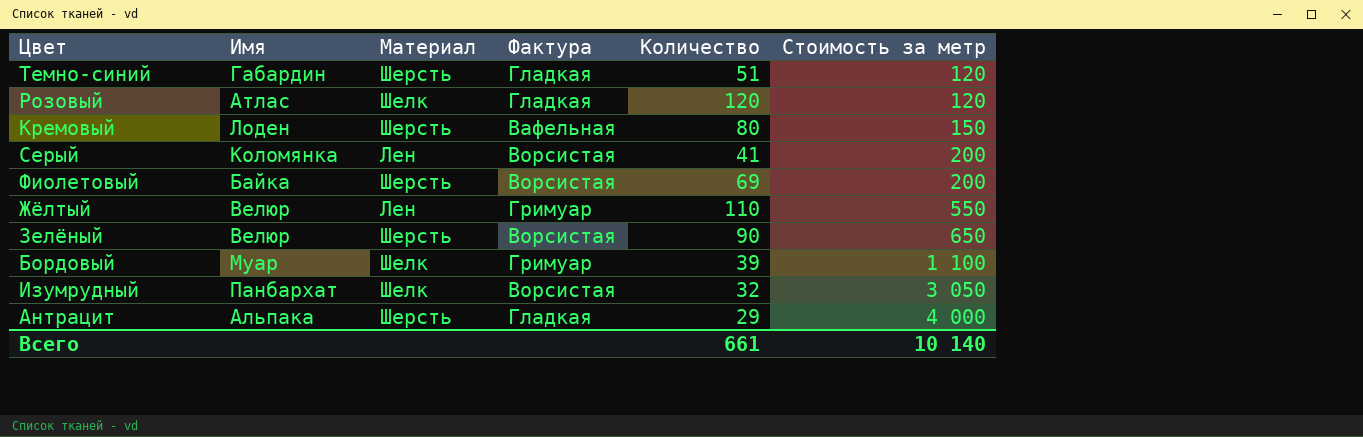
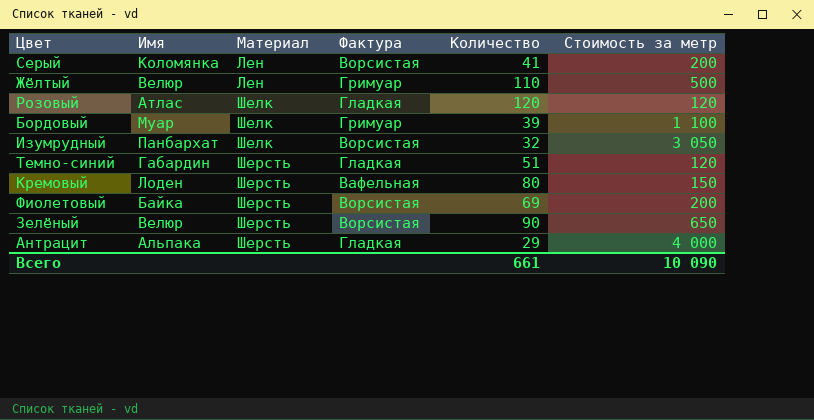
row order: Стоимость за метр ascending -> Материал ascending
Жёлтый | Стоимость за метр: 550 -> 500
Всего | Стоимость за метр: 10 140 -> 10 090

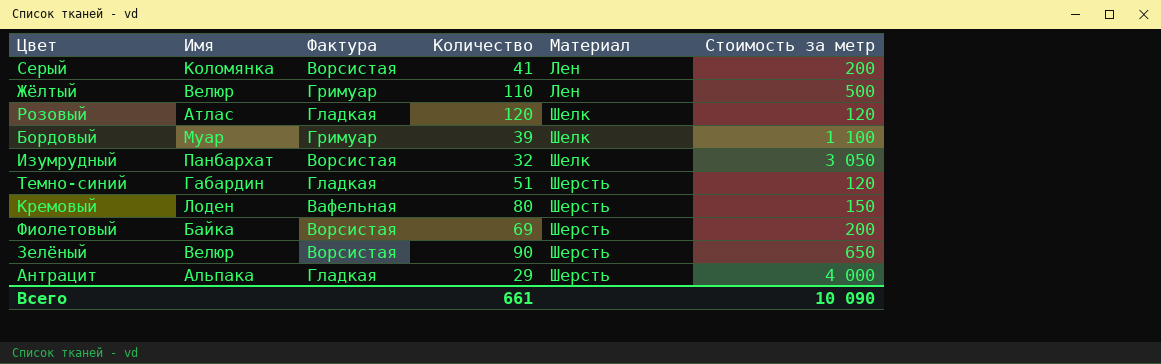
column Материал | position: 3 -> 5

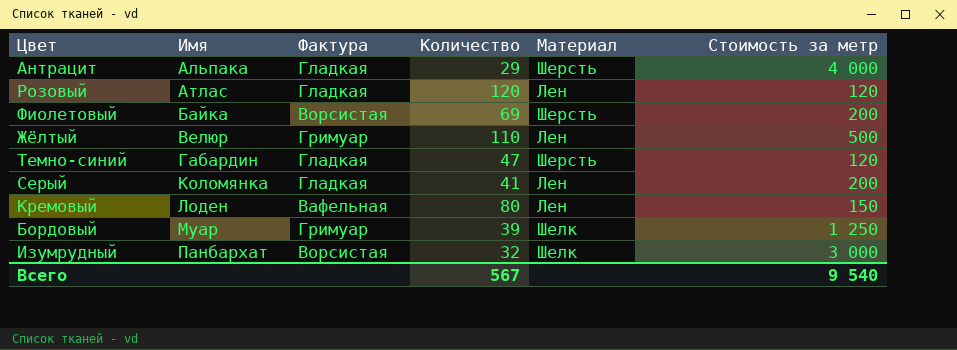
row order: Материал ascending -> Имя ascending
row Зелёный: Велюр | Ворсистая | 90 | Шерсть | 650 -> none
Розовый | Материал: Шелк -> Лен
Темно-синий | Количество: 51 -> 47
Серый | Фактура: Ворсистая -> Гладкая
Кремовый | Материал: Шерсть -> Лен
Бордовый | Стоимость за метр: 1 100 -> 1 250
Изумрудный | Стоимость за метр: 3 050 -> 3 000
Всего | Количество: 661 -> 567
Всего | Стоимость за метр: 10 090 -> 9 540

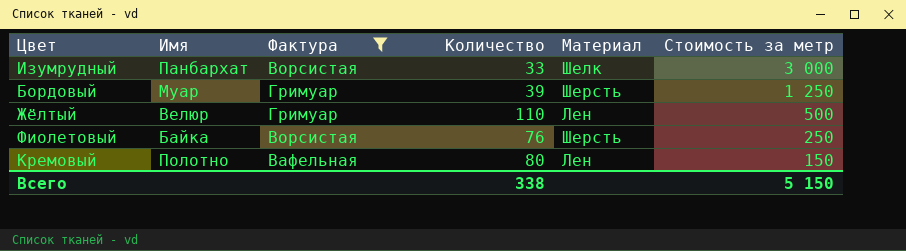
filter: none -> Фактура != Гладкая
row order: Имя ascending -> Стоимость за метр descending
Изумрудный | Количество: 32 -> 33
Бордовый | Материал: Шелк -> Шерсть
Фиолетовый | Количество: 69 -> 76
Фиолетовый | Стоимость за метр: 200 -> 250
Кремовый | Имя: Лоден -> Полотно
Всего | Количество: 567 -> 338
Всего | Стоимость за метр: 9 540 -> 5 150

